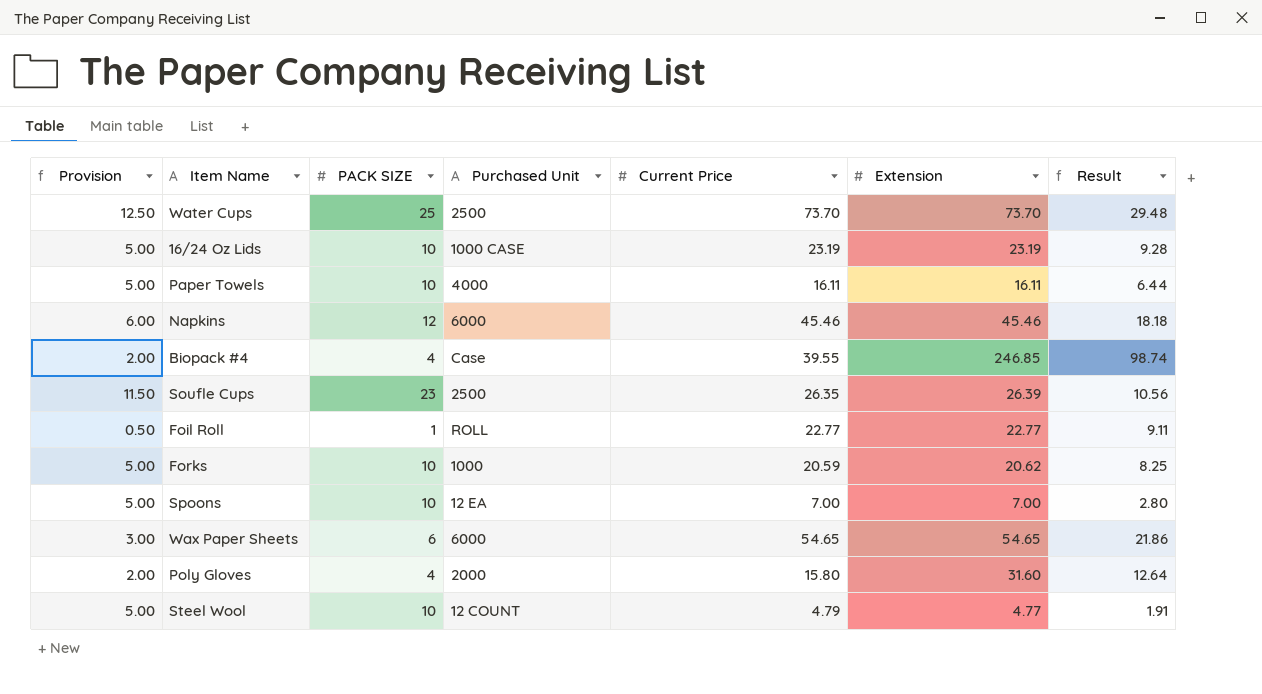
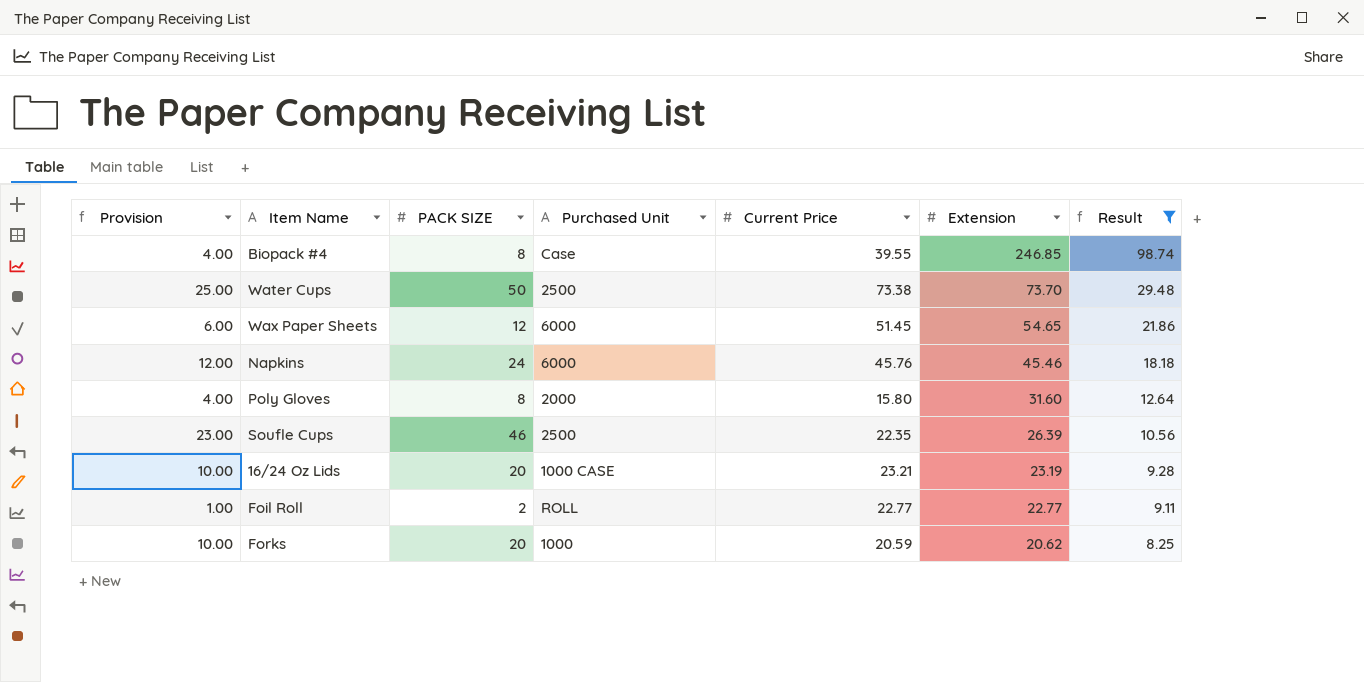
filter: none -> Result >= 8.25
row order: none -> Extension descending
Biopack #4 | Provision: 2.00 -> 4.00
Biopack #4 | PACK SIZE: 4 -> 8
Water Cups | Provision: 12.50 -> 25.00
Water Cups | PACK SIZE: 25 -> 50
Water Cups | Current Price: 73.70 -> 73.38
Wax Paper Sheets | Provision: 3.00 -> 6.00
Wax Paper Sheets | PACK SIZE: 6 -> 12
Wax Paper Sheets | Current Price: 54.65 -> 51.45
Napkins | Provision: 6.00 -> 12.00
Napkins | PACK SIZE: 12 -> 24
Napkins | Current Price: 45.46 -> 45.76
Poly Gloves | Provision: 2.00 -> 4.00
Poly Gloves | PACK SIZE: 4 -> 8
Soufle Cups | Provision: 11.50 -> 23.00
Soufle Cups | PACK SIZE: 23 -> 46
Soufle Cups | Current Price: 26.35 -> 22.35
16/24 Oz Lids | Provision: 5.00 -> 10.00
16/24 Oz Lids | PACK SIZE: 10 -> 20
16/24 Oz Lids | Current Price: 23.19 -> 23.21
Foil Roll | Provision: 0.50 -> 1.00
Foil Roll | PACK SIZE: 1 -> 2
Forks | Provision: 5.00 -> 10.00
Forks | PACK SIZE: 10 -> 20

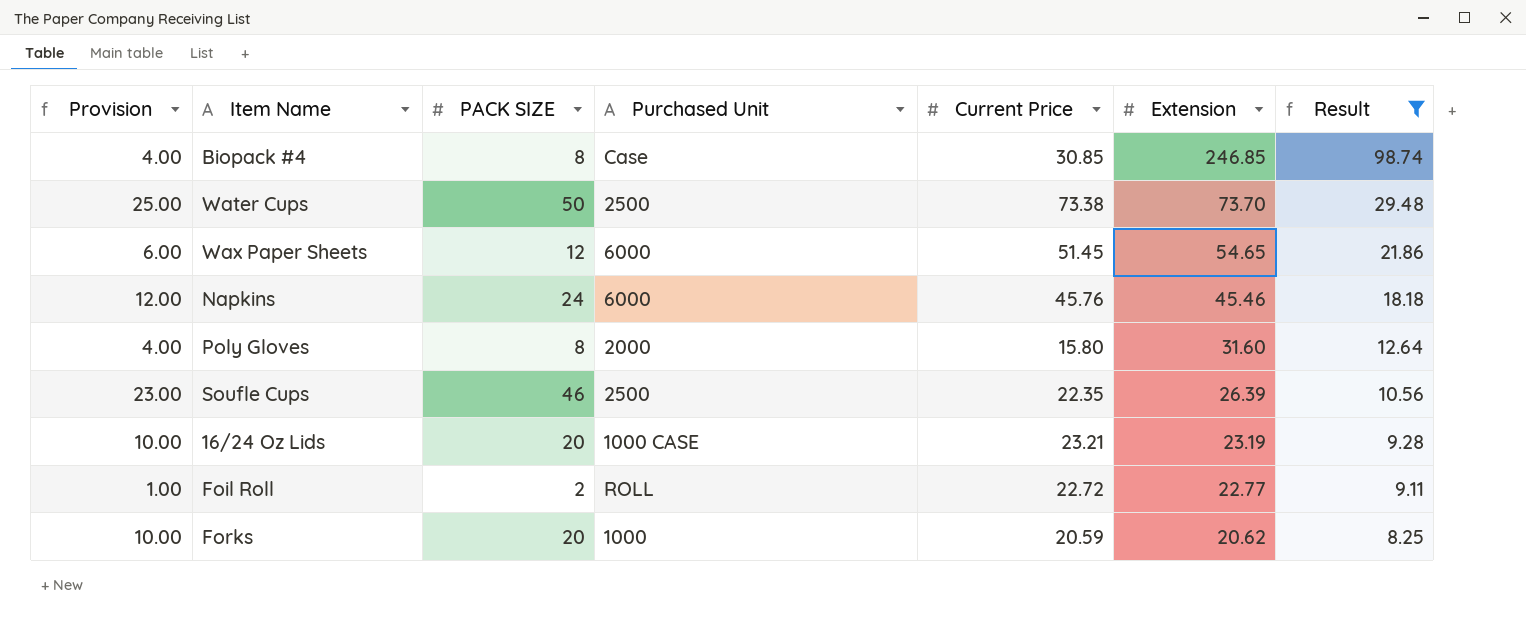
Biopack #4 | Current Price: 39.55 -> 30.85
Foil Roll | Current Price: 22.77 -> 22.72

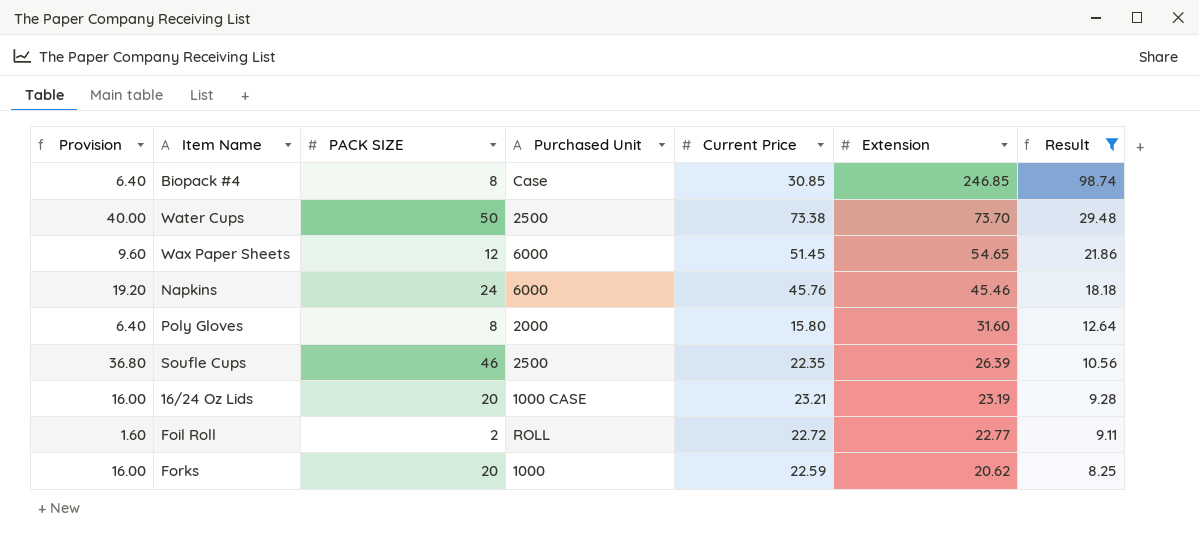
column Provision | formula: [PACK SIZE] * 0.5 -> [PACK SIZE] * 0.8
Forks | Current Price: 20.59 -> 22.59

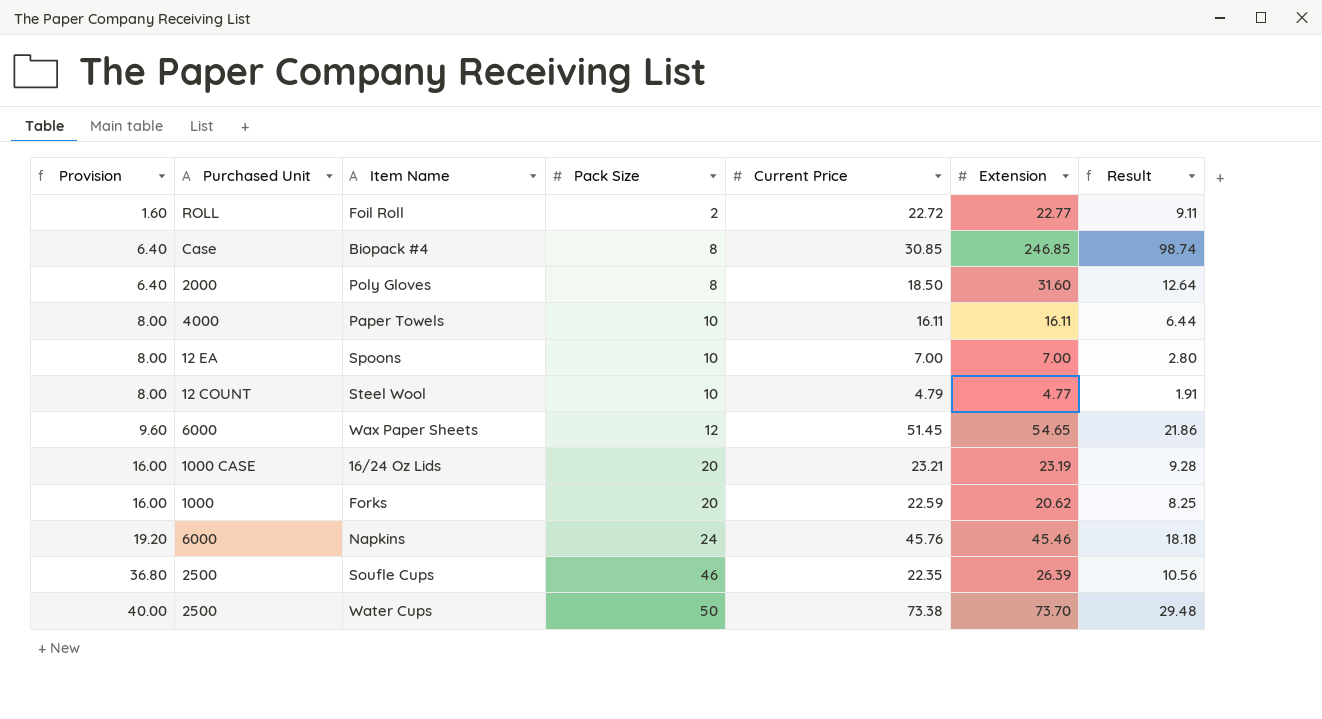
filter: Result >= 8.25 -> none
row order: Extension descending -> Provision ascending
column Purchased Unit | position: 4 -> 2
column name: PACK SIZE -> Pack Size
Poly Gloves | Current Price: 15.80 -> 18.50

